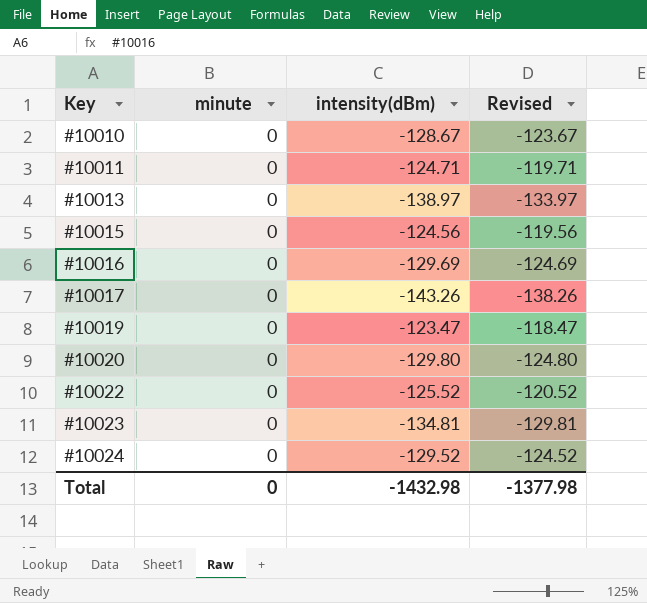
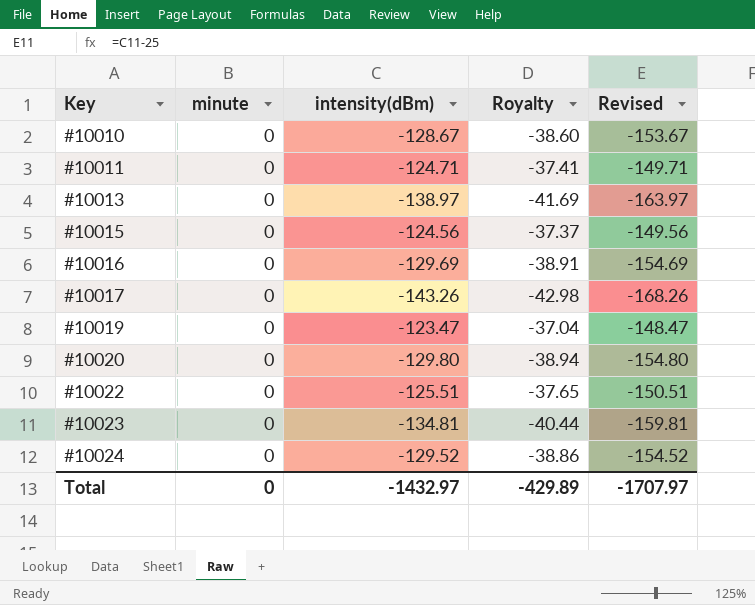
column Royalty | formula: none -> [intensity(dBm)] * 0.3
column Revised | formula: [intensity(dBm)] + 5 -> [intensity(dBm)] - 25
#10022 | intensity(dBm): -125.52 -> -125.51
Total | intensity(dBm): -1432.98 -> -1432.97
Total | Revised: -1377.98 -> -1707.97

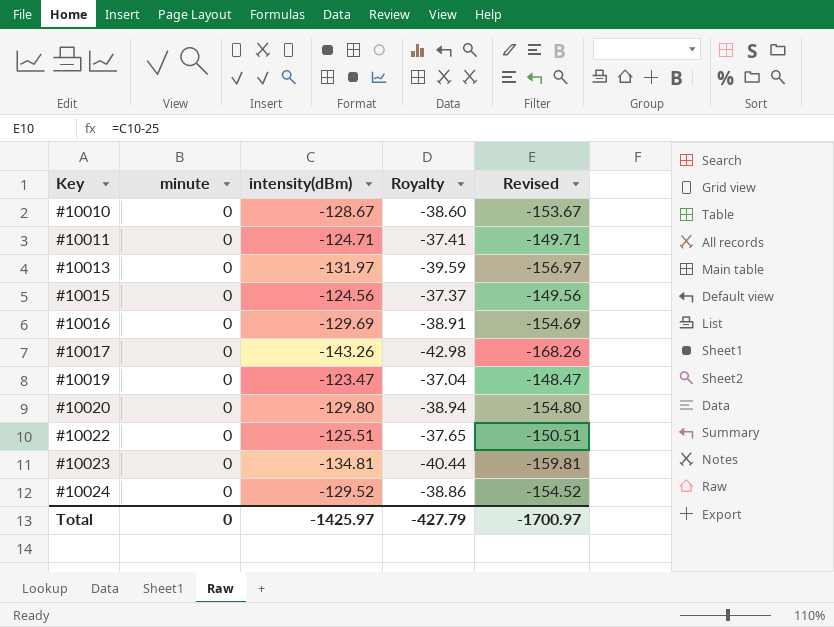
#10013 | intensity(dBm): -138.97 -> -131.97
#10013 | Royalty: -41.69 -> -39.59
#10013 | Revised: -163.97 -> -156.97
Total | intensity(dBm): -1432.97 -> -1425.97
Total | Royalty: -429.89 -> -427.79
Total | Revised: -1707.97 -> -1700.97

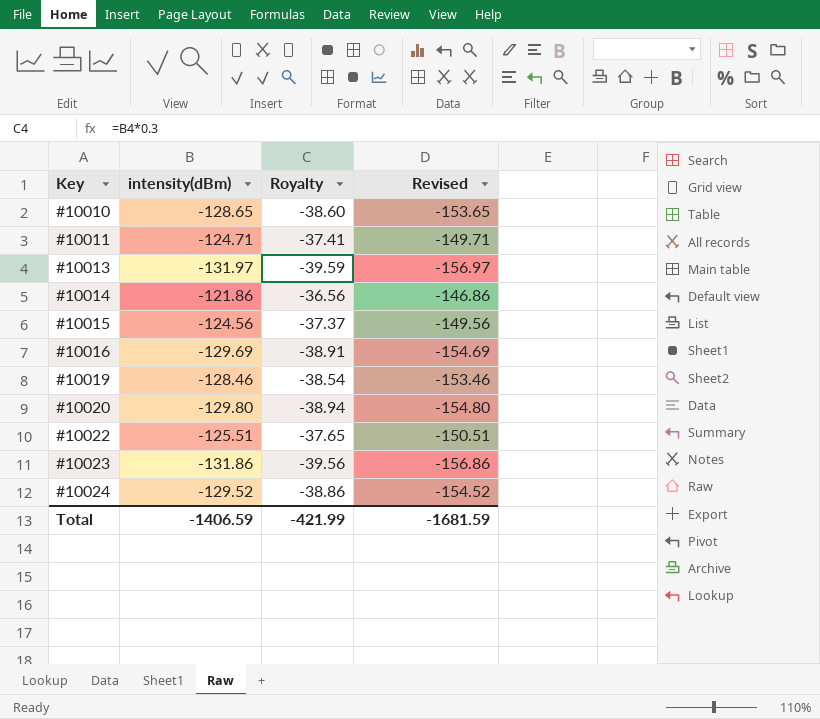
column minute | position: 2 -> none
row #10017: 0 | -143.26 | -42.98 | -168.26 -> none
#10010 | intensity(dBm): -128.67 -> -128.65
#10010 | Revised: -153.67 -> -153.65
row #10014: none -> -121.86 | -36.56 | -146.86
#10019 | intensity(dBm): -123.47 -> -128.46
#10019 | Royalty: -37.04 -> -38.54
#10019 | Revised: -148.47 -> -153.46
#10023 | intensity(dBm): -134.81 -> -131.86
#10023 | Royalty: -40.44 -> -39.56
#10023 | Revised: -159.81 -> -156.86
Total | intensity(dBm): -1425.97 -> -1406.59
Total | Royalty: -427.79 -> -421.99
Total | Revised: -1700.97 -> -1681.59

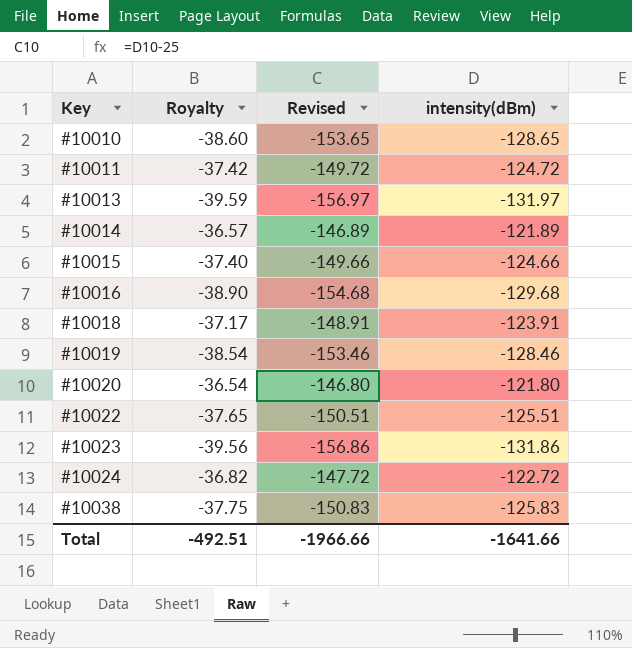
column intensity(dBm) | position: 2 -> 4
#10011 | Royalty: -37.41 -> -37.42
#10011 | Revised: -149.71 -> -149.72
#10011 | intensity(dBm): -124.71 -> -124.72
#10014 | Royalty: -36.56 -> -36.57
#10014 | Revised: -146.86 -> -146.89
#10014 | intensity(dBm): -121.86 -> -121.89
#10015 | Royalty: -37.37 -> -37.40
#10015 | Revised: -149.56 -> -149.66
#10015 | intensity(dBm): -124.56 -> -124.66
#10016 | Royalty: -38.91 -> -38.90
#10016 | Revised: -154.69 -> -154.68
#10016 | intensity(dBm): -129.69 -> -129.68
row #10018: none -> -37.17 | -148.91 | -123.91
#10020 | Royalty: -38.94 -> -36.54
#10020 | Revised: -154.80 -> -146.80
#10020 | intensity(dBm): -129.80 -> -121.80
#10024 | Royalty: -38.86 -> -36.82
#10024 | Revised: -154.52 -> -147.72
#10024 | intensity(dBm): -129.52 -> -122.72
row #10038: none -> -37.75 | -150.83 | -125.83
Total | Royalty: -421.99 -> -492.51
Total | Revised: -1681.59 -> -1966.66
Total | intensity(dBm): -1406.59 -> -1641.66

